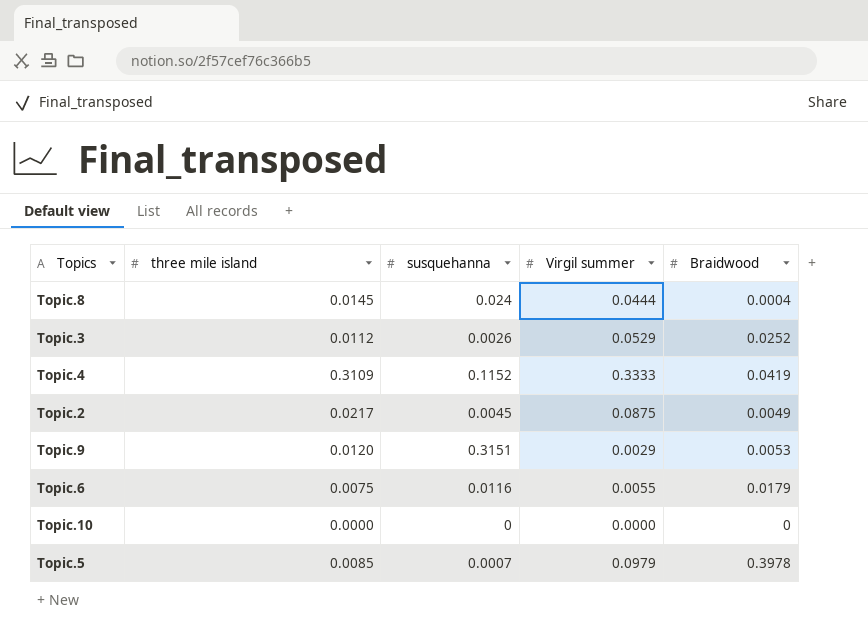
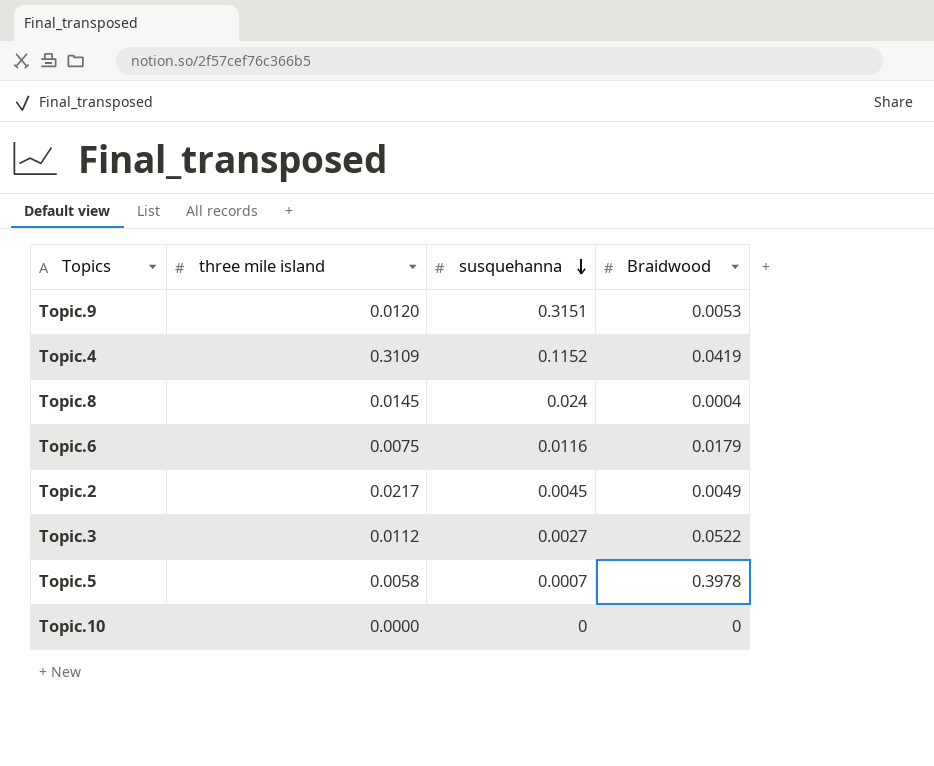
row order: none -> susquehanna descending
column Virgil summer | position: 4 -> none
Topic.3 | susquehanna: 0.0026 -> 0.0027
Topic.3 | Braidwood: 0.0252 -> 0.0522
Topic.5 | three mile island: 0.0085 -> 0.0058

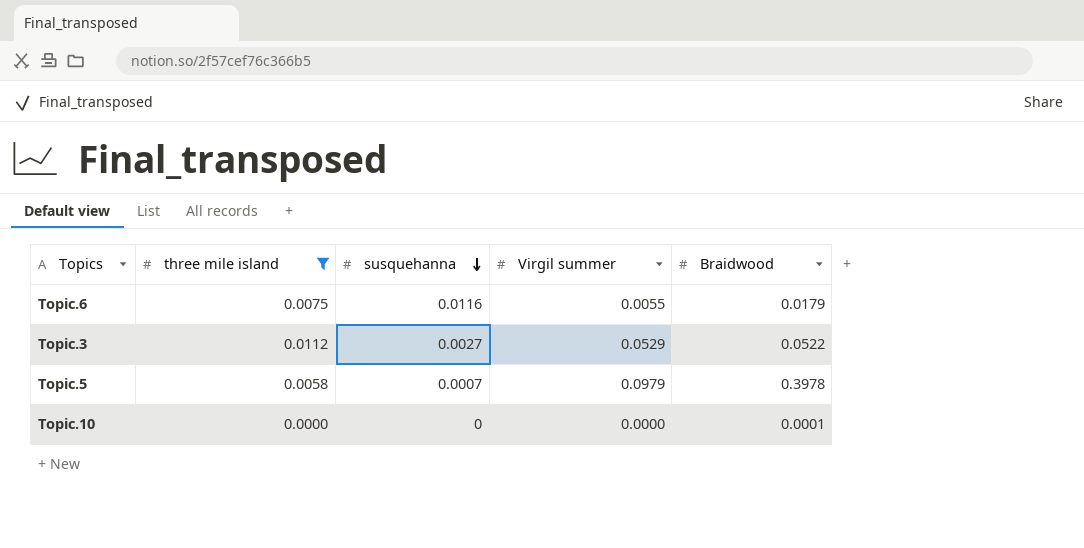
filter: none -> three mile island <= 0.0112
column Virgil summer | position: none -> 4
Topic.10 | Braidwood: 0 -> 0.0001

